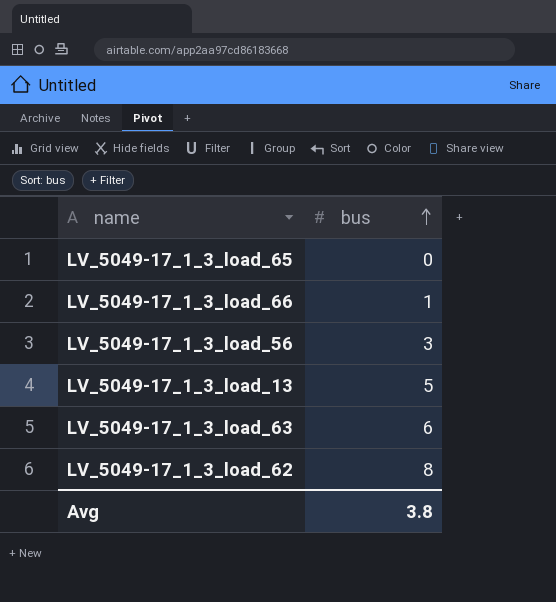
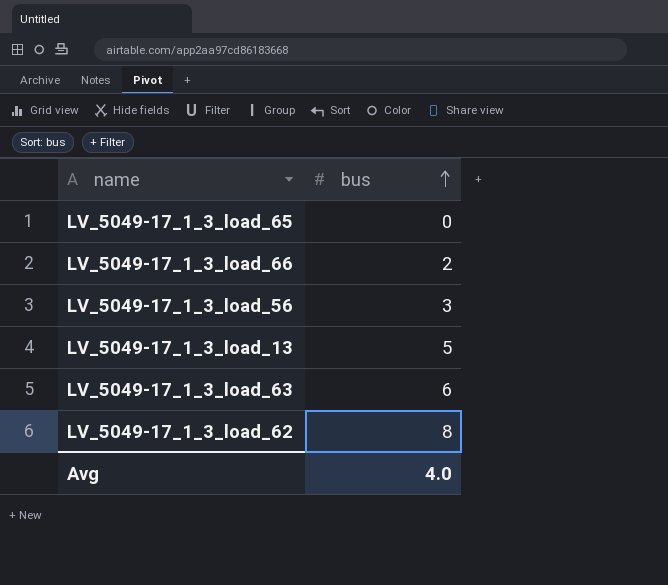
LV_5049-17_1_3_load_66 | bus: 1 -> 2
Avg | bus: 3.8 -> 4.0

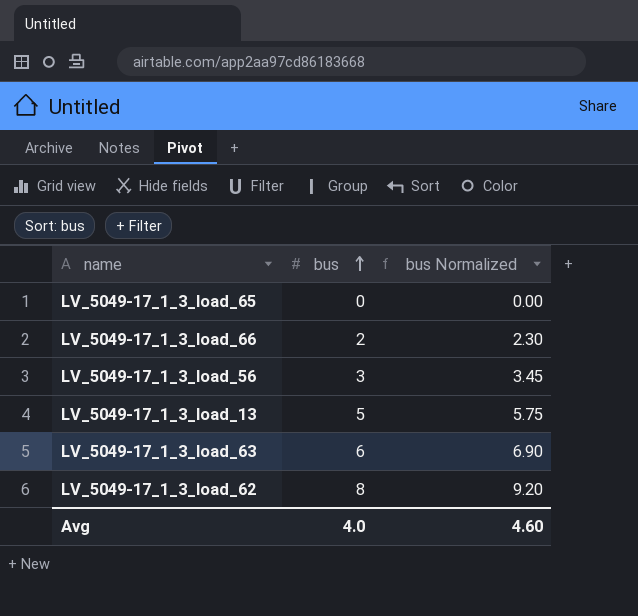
column bus Normalized | formula: none -> [bus] * 1.15

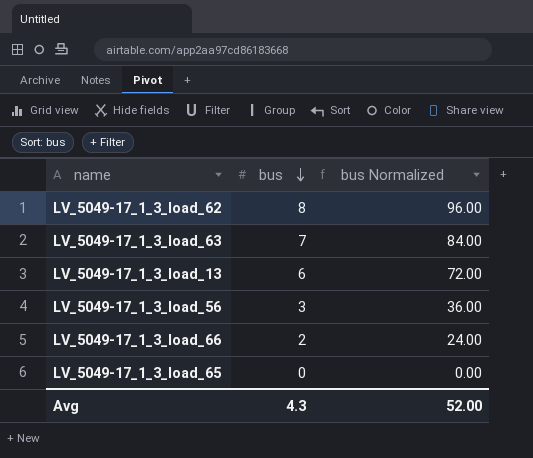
row order: bus ascending -> bus descending
column bus Normalized | formula: [bus] * 1.15 -> [bus] * 12
LV_5049-17_1_3_load_63 | bus: 6 -> 7
LV_5049-17_1_3_load_13 | bus: 5 -> 6
Avg | bus: 4.0 -> 4.3
Avg | bus Normalized: 4.60 -> 52.00

